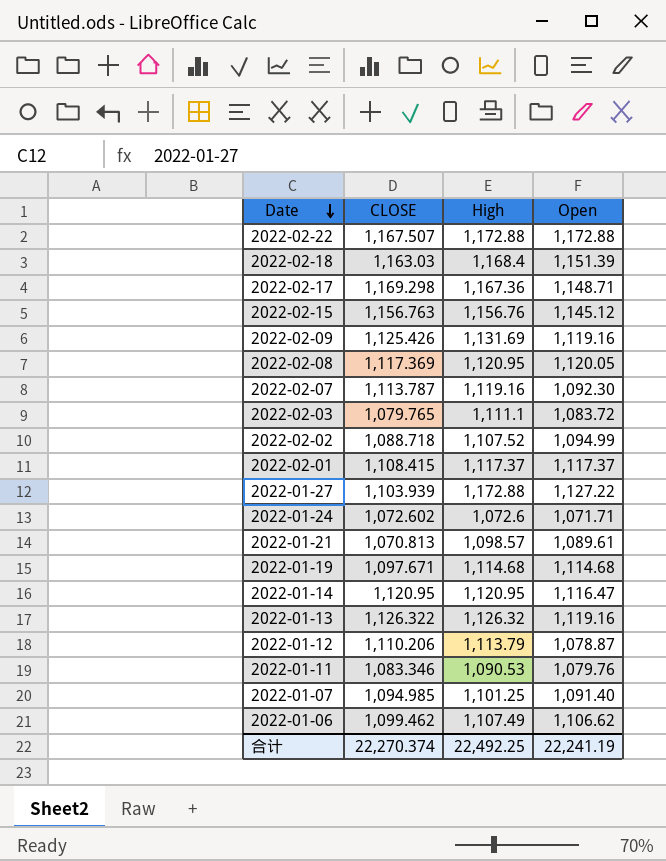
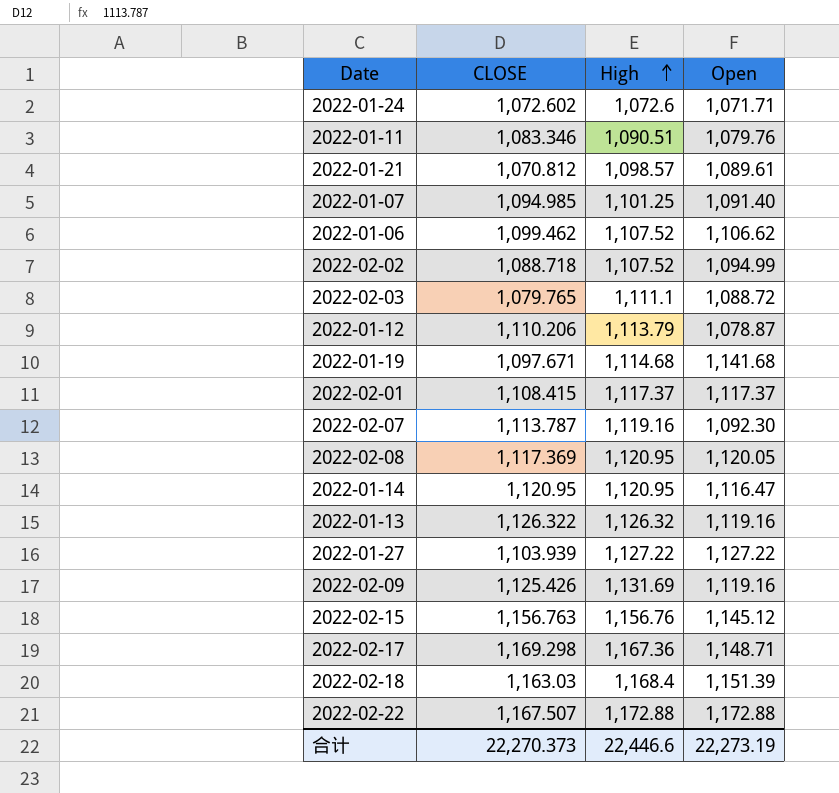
row order: Date descending -> High ascending
2022-01-11 | High: 1,090.53 -> 1,090.51
2022-01-21 | CLOSE: 1,070.813 -> 1,070.812
2022-01-06 | High: 1,107.49 -> 1,107.52
2022-02-03 | Open: 1,083.72 -> 1,088.72
2022-01-19 | Open: 1,114.68 -> 1,141.68
2022-01-27 | High: 1,172.88 -> 1,127.22
合计 | CLOSE: 22,270.374 -> 22,270.373
合计 | High: 22,492.25 -> 22,446.6
合计 | Open: 22,241.19 -> 22,273.19

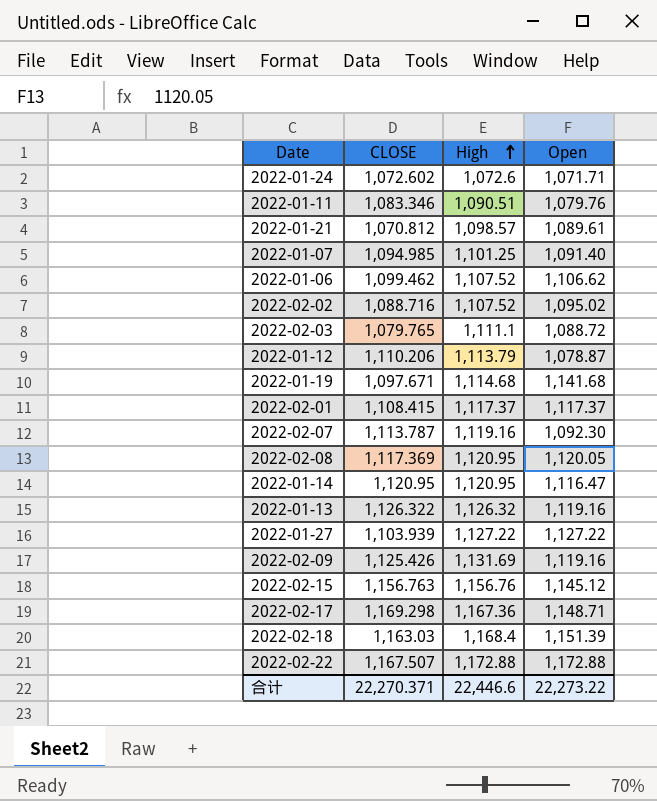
2022-02-02 | CLOSE: 1,088.718 -> 1,088.716
2022-02-02 | Open: 1,094.99 -> 1,095.02
合计 | CLOSE: 22,270.373 -> 22,270.371
合计 | Open: 22,273.19 -> 22,273.22

